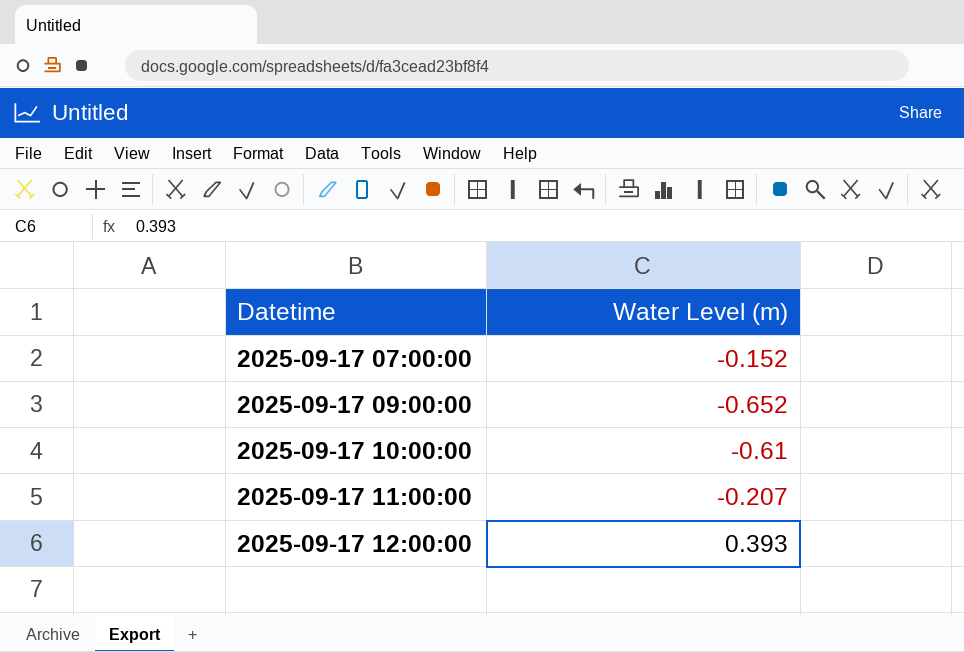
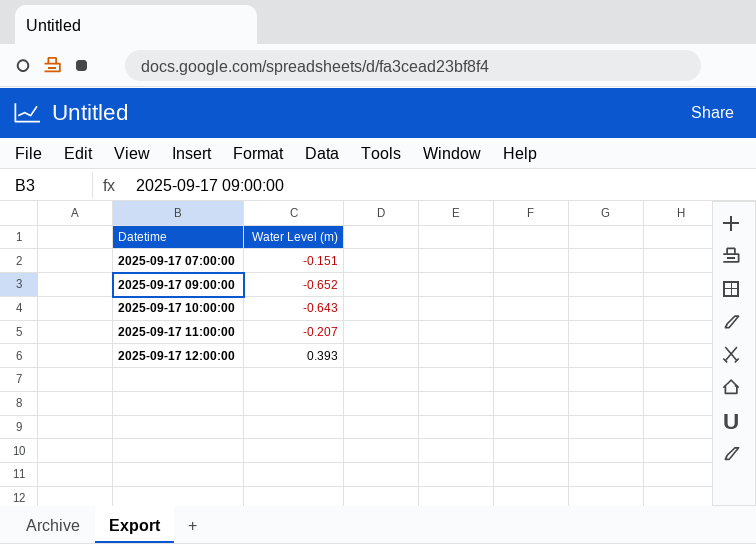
2025-09-17 07:00:00 | Water Level (m): -0.152 -> -0.151
2025-09-17 10:00:00 | Water Level (m): -0.61 -> -0.643

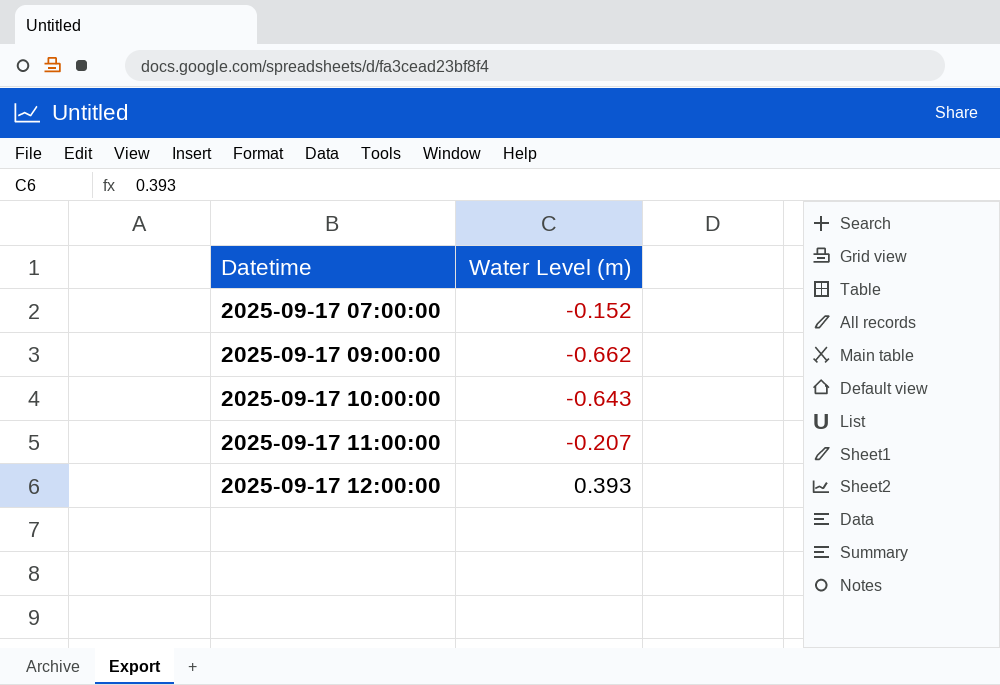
2025-09-17 07:00:00 | Water Level (m): -0.151 -> -0.152
2025-09-17 09:00:00 | Water Level (m): -0.652 -> -0.662

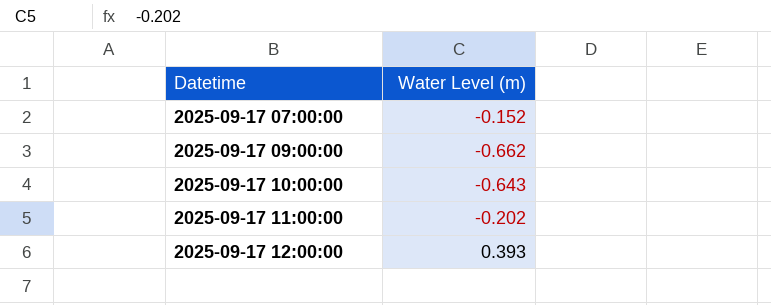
2025-09-17 11:00:00 | Water Level (m): -0.207 -> -0.202

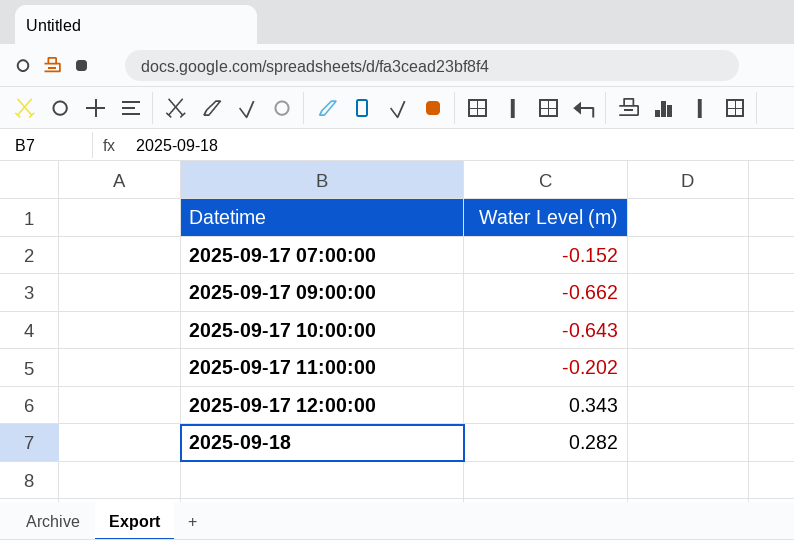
2025-09-17 12:00:00 | Water Level (m): 0.393 -> 0.343
row 2025-09-18: none -> 0.282

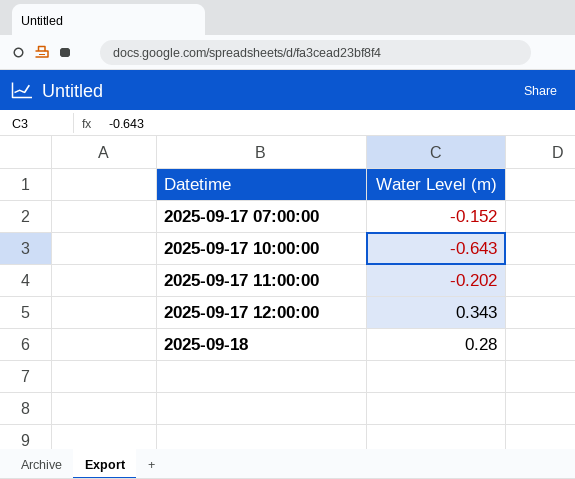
row 2025-09-17 09:00:00: -0.662 -> none
2025-09-18 | Water Level (m): 0.282 -> 0.28

